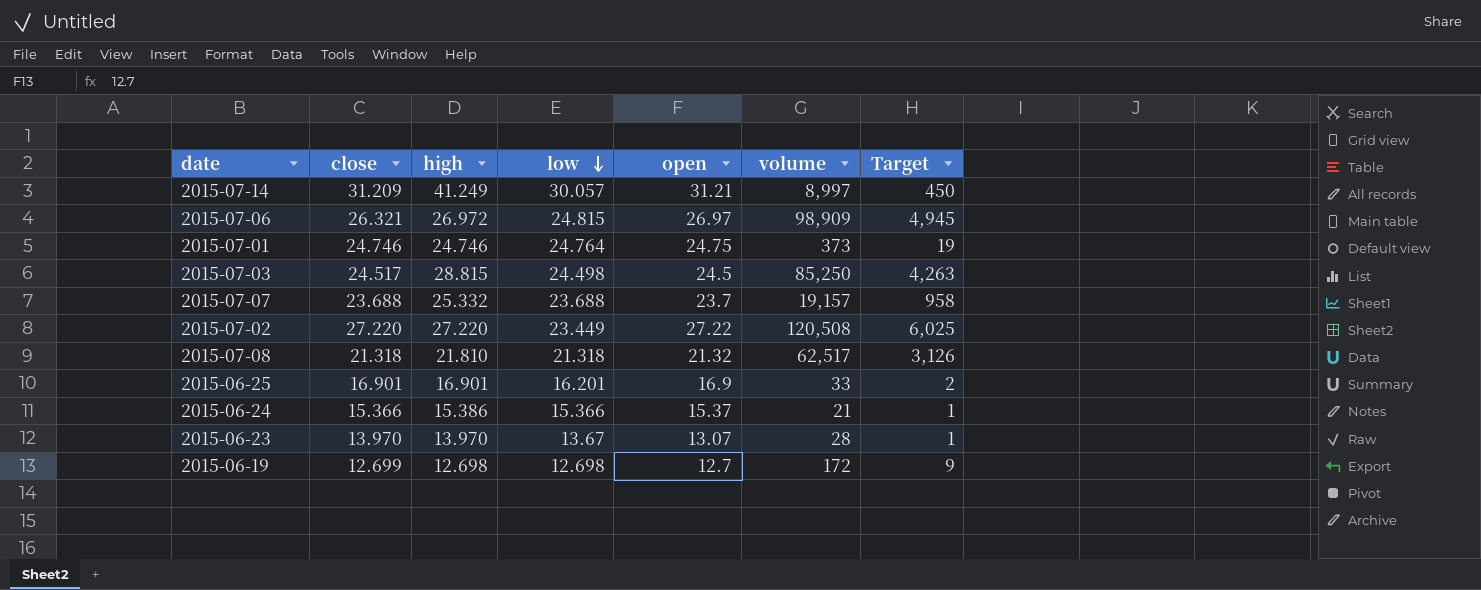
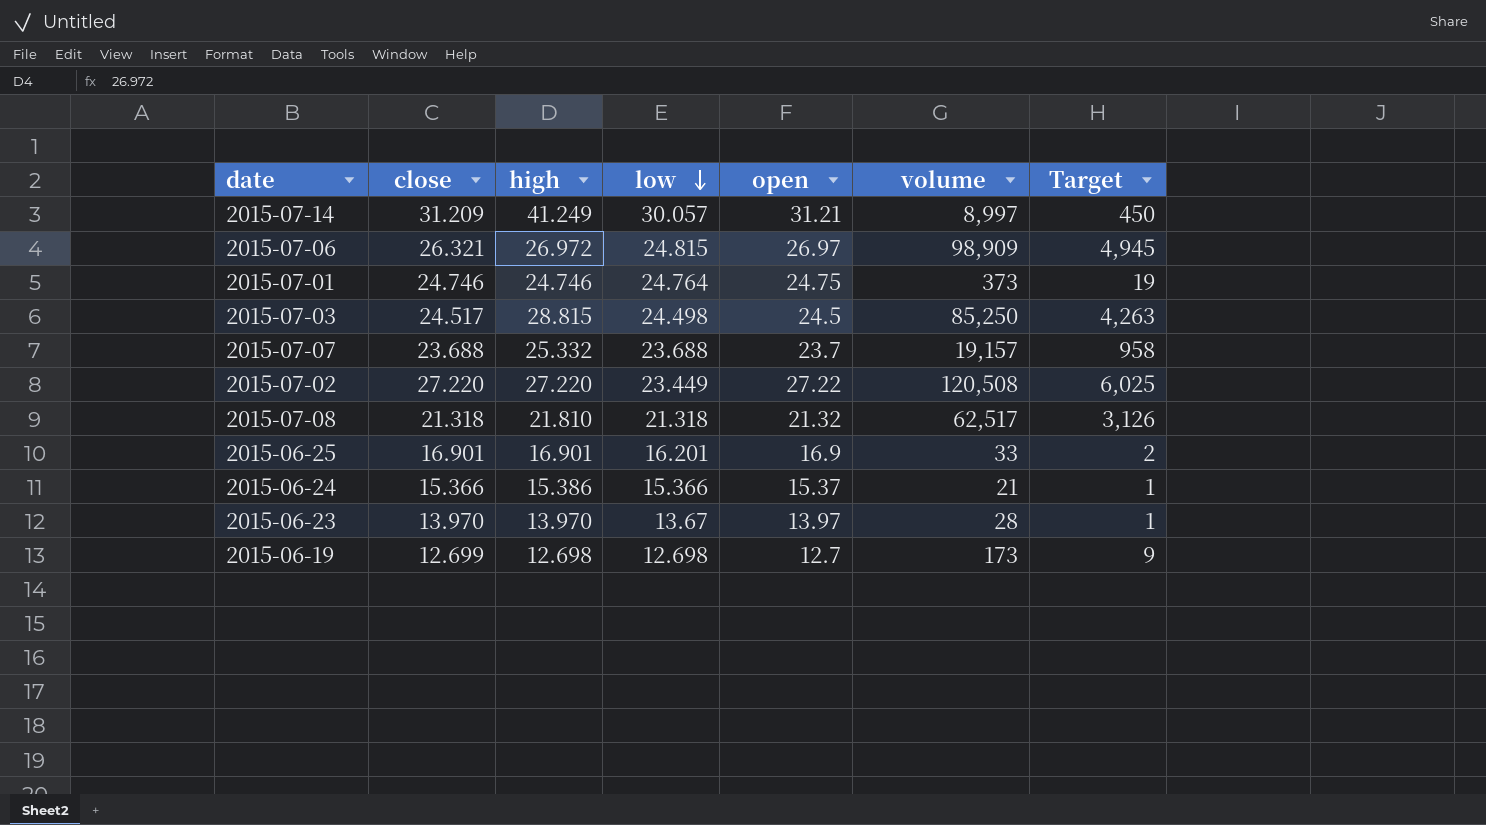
2015-06-23 | open: 13.07 -> 13.97
2015-06-19 | volume: 172 -> 173

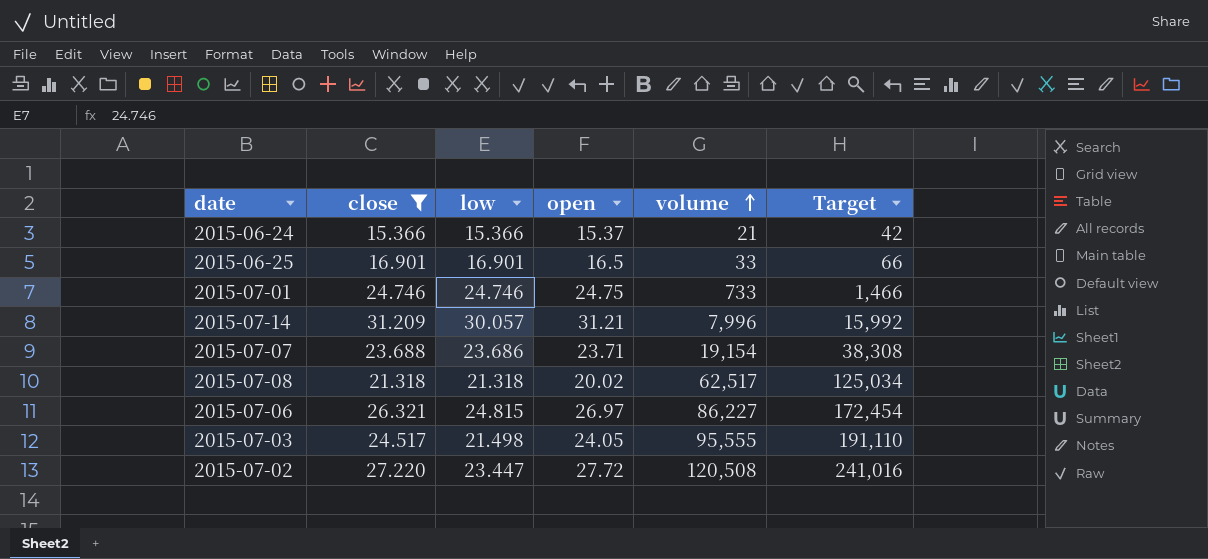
filter: none -> close >= 15.366
row order: low descending -> volume ascending
column high | position: 3 -> none
column Target | formula: [volume] * 0.05 -> [volume] * 2
2015-06-25 | low: 16.201 -> 16.901
2015-06-25 | open: 16.9 -> 16.5
2015-07-01 | low: 24.764 -> 24.746
2015-07-01 | volume: 373 -> 733
2015-07-14 | volume: 8,997 -> 7,996
2015-07-07 | low: 23.688 -> 23.686
2015-07-07 | open: 23.7 -> 23.71
2015-07-07 | volume: 19,157 -> 19,154
2015-07-08 | open: 21.32 -> 20.02
2015-07-06 | volume: 98,909 -> 86,227
2015-07-03 | low: 24.498 -> 21.498
2015-07-03 | open: 24.5 -> 24.05
2015-07-03 | volume: 85,250 -> 95,555
2015-07-02 | low: 23.449 -> 23.447
2015-07-02 | open: 27.22 -> 27.72

